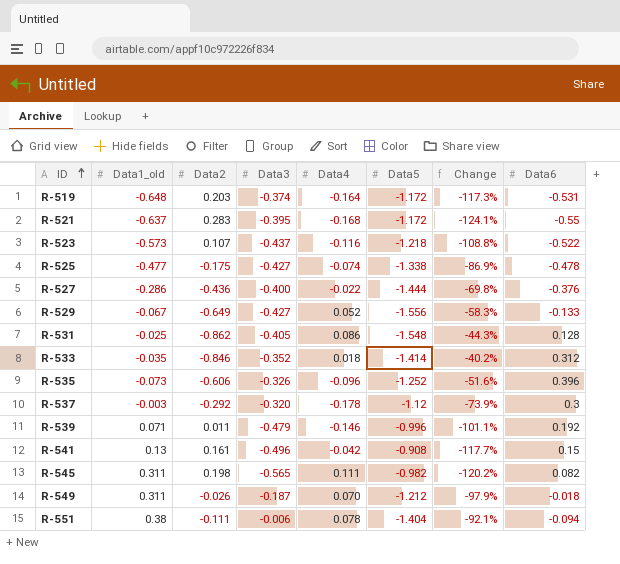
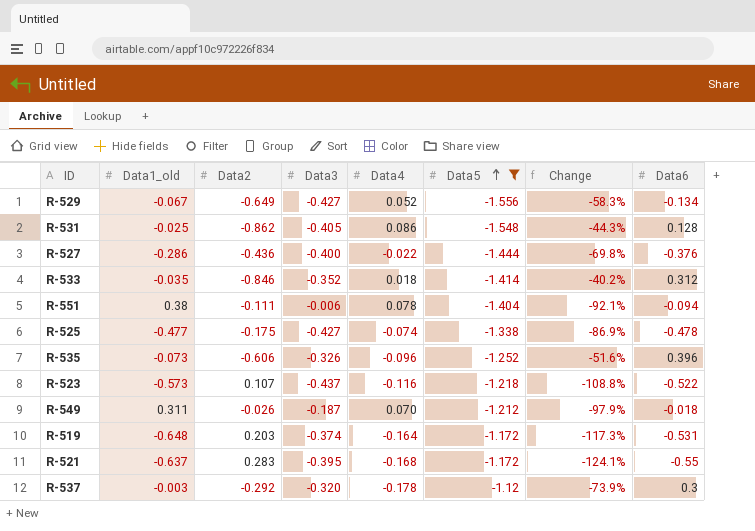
filter: none -> Data5 <= -1.12
row order: ID ascending -> Data5 ascending
R-529 | Data6: -0.133 -> -0.134

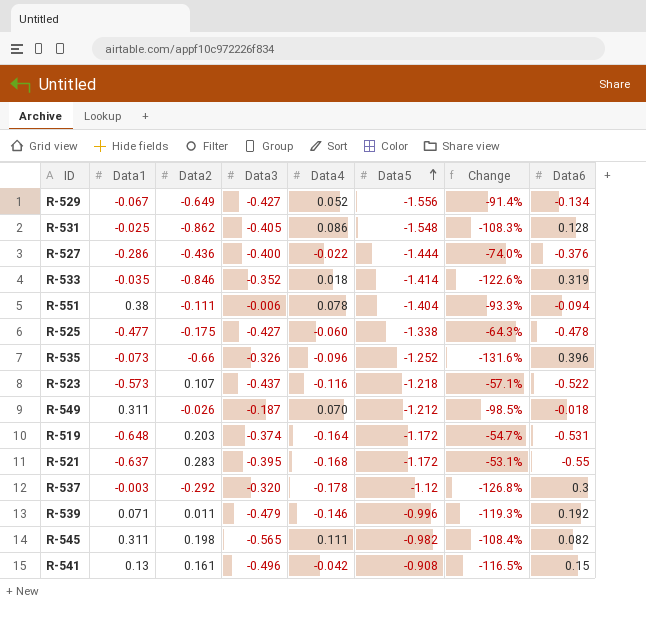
filter: Data5 <= -1.12 -> none
column name: Data1_old -> Data1
column Change | formula: ([Data2] - [Data5]) / [Data5] -> ([Data6] - [Data5]) / [Data5]
R-533 | Data6: 0.312 -> 0.319
R-525 | Data4: -0.074 -> -0.060
R-535 | Data2: -0.606 -> -0.66

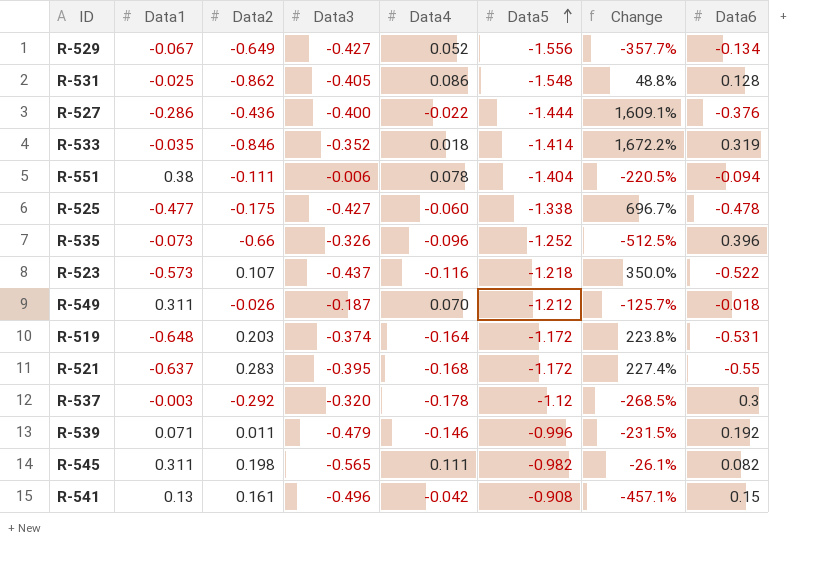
column Change | formula: ([Data6] - [Data5]) / [Data5] -> ([Data6] - [Data4]) / [Data4]

